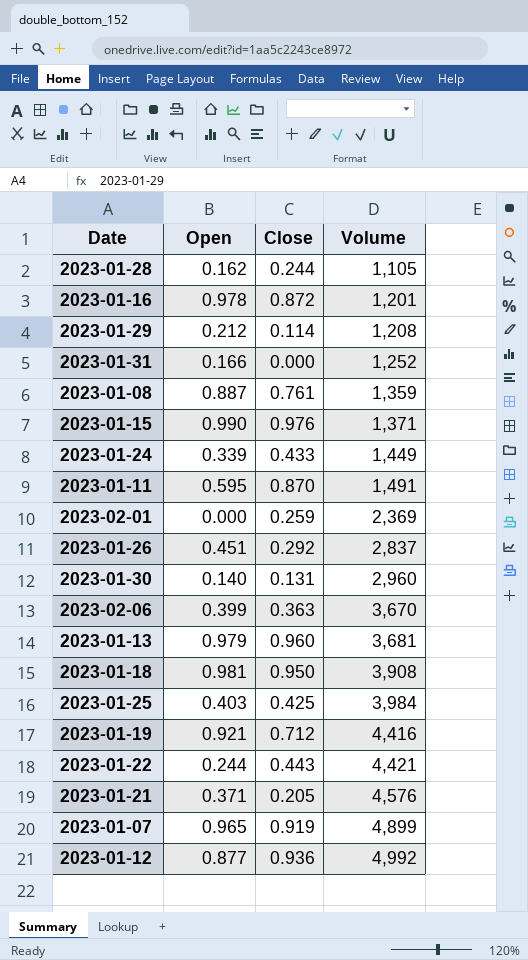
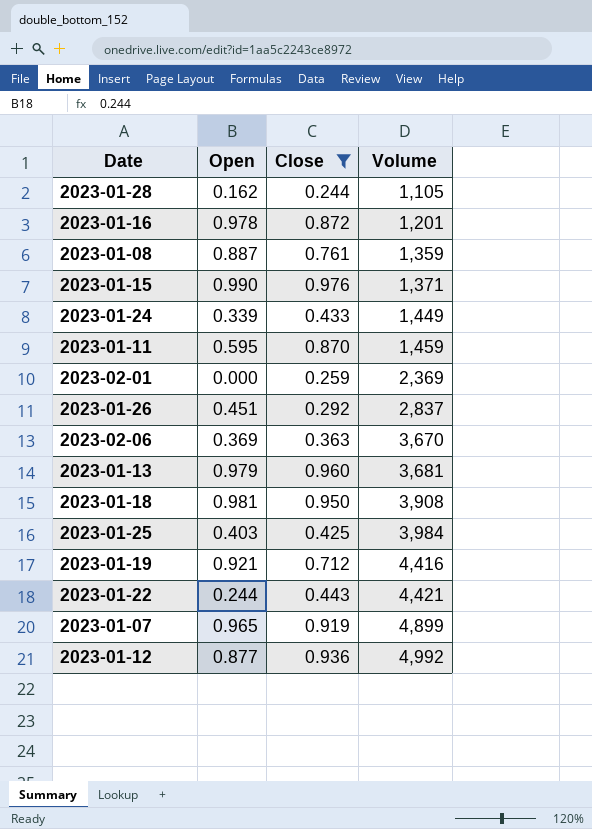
filter: none -> Close >= 0.244
2023-01-11 | Volume: 1,491 -> 1,459
2023-02-06 | Open: 0.399 -> 0.369

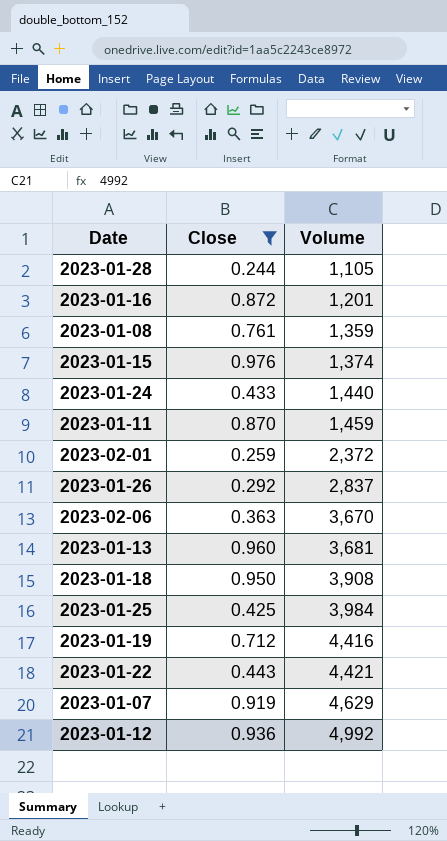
column Open | position: 2 -> none
2023-01-15 | Volume: 1,371 -> 1,374
2023-01-24 | Volume: 1,449 -> 1,440
2023-02-01 | Volume: 2,369 -> 2,372
2023-01-07 | Volume: 4,899 -> 4,629

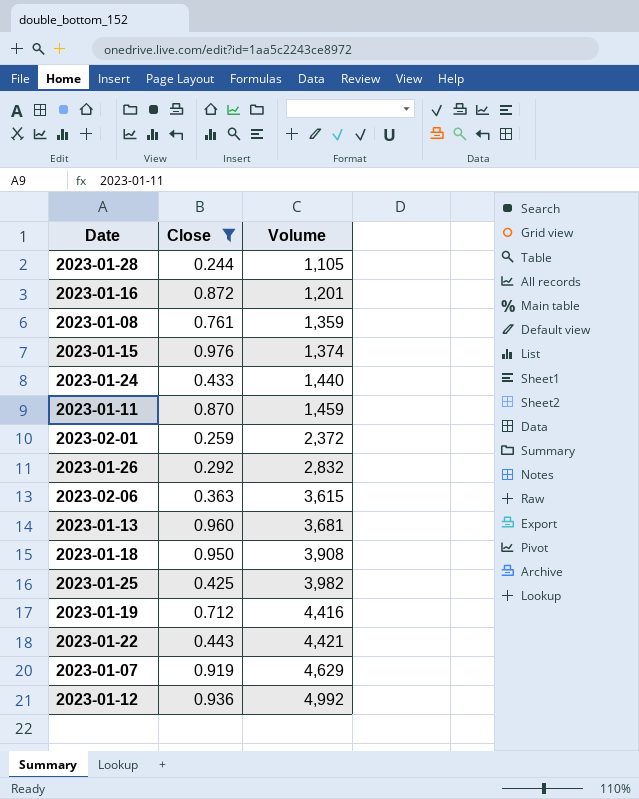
2023-01-26 | Volume: 2,837 -> 2,832
2023-02-06 | Volume: 3,670 -> 3,615
2023-01-25 | Volume: 3,984 -> 3,982

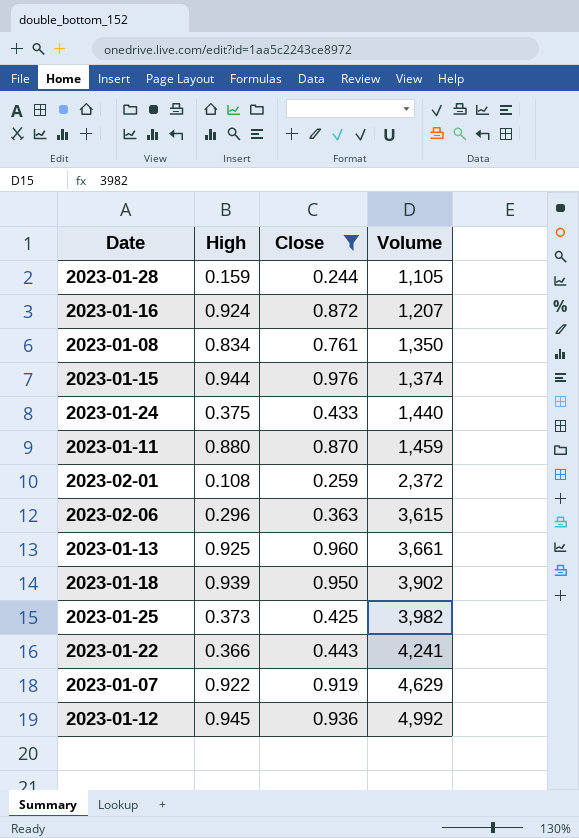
column High | position: none -> 2
row 2023-01-26: 0.292 | 2,832 -> none
row 2023-01-19: 0.712 | 4,416 -> none
2023-01-16 | Volume: 1,201 -> 1,207
2023-01-08 | Volume: 1,359 -> 1,350
2023-01-13 | Volume: 3,681 -> 3,661
2023-01-18 | Volume: 3,908 -> 3,902
2023-01-22 | Volume: 4,421 -> 4,241

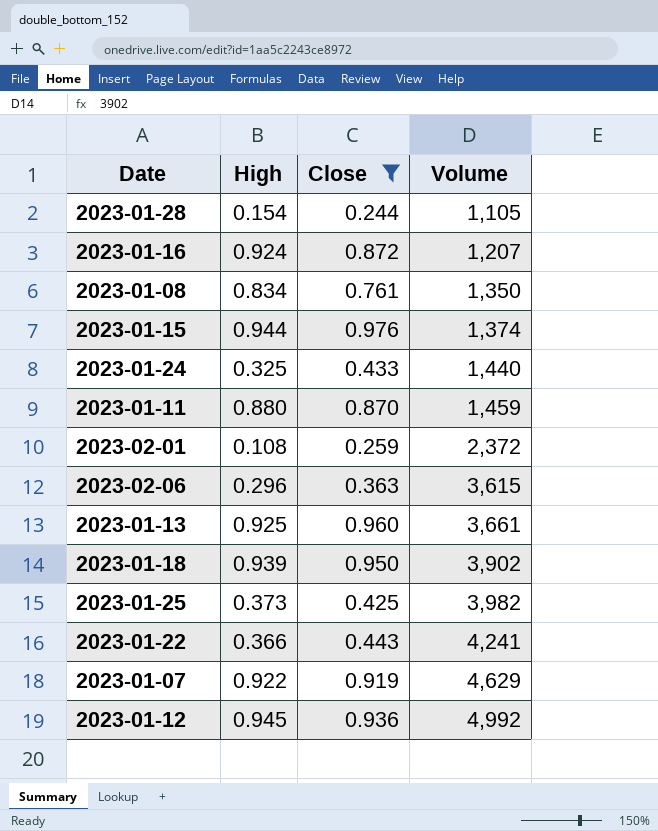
2023-01-28 | High: 0.159 -> 0.154
2023-01-24 | High: 0.375 -> 0.325

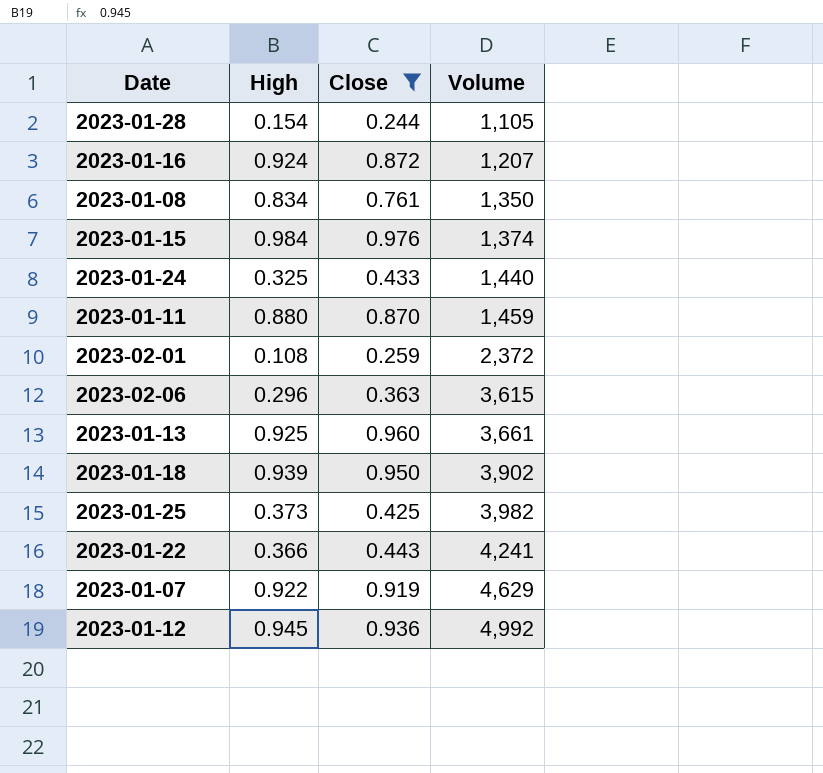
2023-01-15 | High: 0.944 -> 0.984

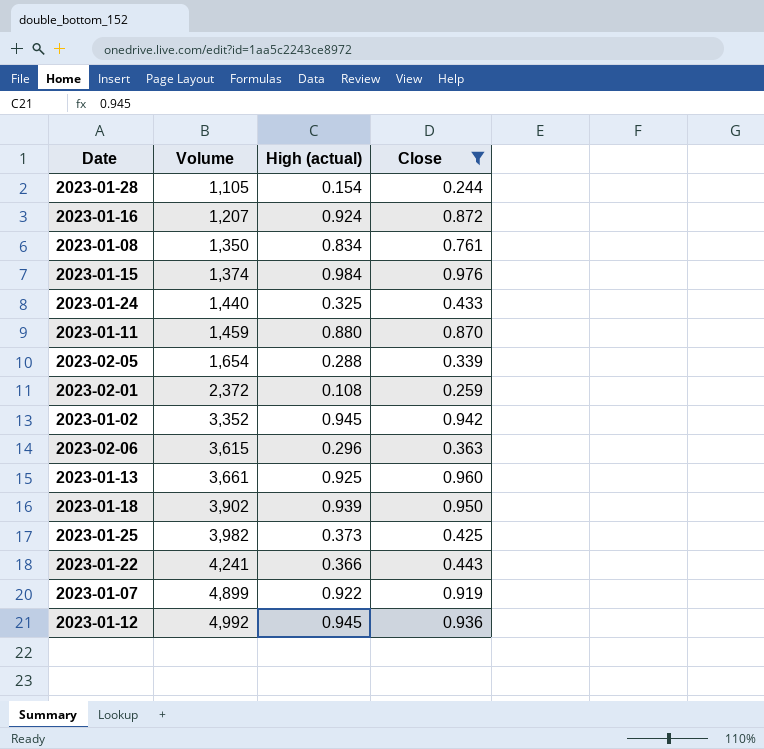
column Volume | position: 4 -> 2
column name: High -> High (actual)
row 2023-02-05: none -> 1,654 | 0.288 | 0.339
row 2023-01-02: none -> 3,352 | 0.945 | 0.942
2023-01-07 | Volume: 4,629 -> 4,899

